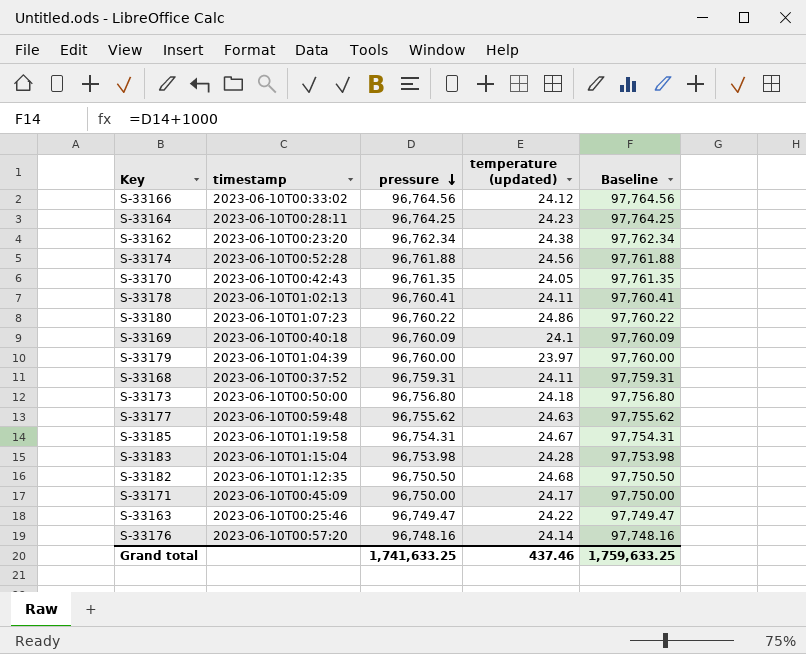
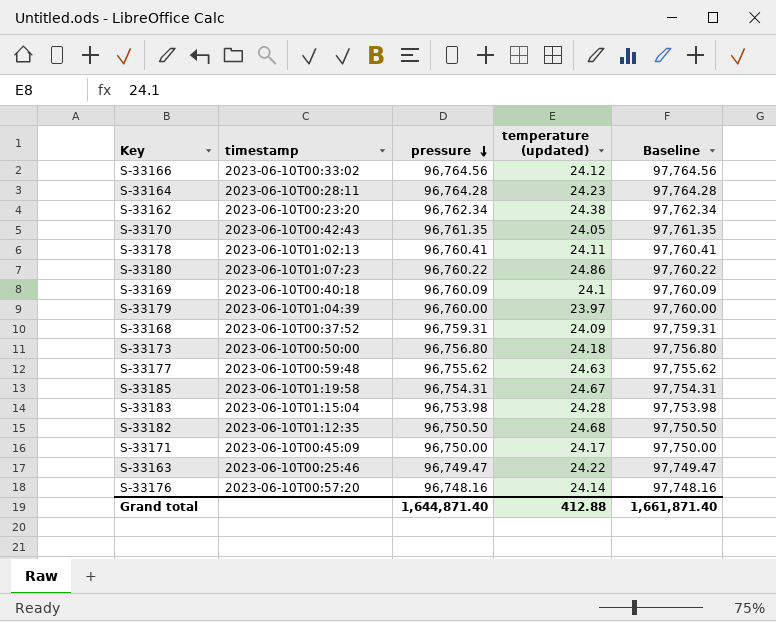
row S-33174: 2023-06-10T00:52:28 | 96,761.88 | 24.56 | 97,761.88 -> none
S-33164 | pressure: 96,764.25 -> 96,764.28
S-33164 | Baseline: 97,764.25 -> 97,764.28
S-33168 | temperature (updated): 24.11 -> 24.09
Grand total | pressure: 1,741,633.25 -> 1,644,871.40
Grand total | temperature (updated): 437.46 -> 412.88
Grand total | Baseline: 1,759,633.25 -> 1,661,871.40

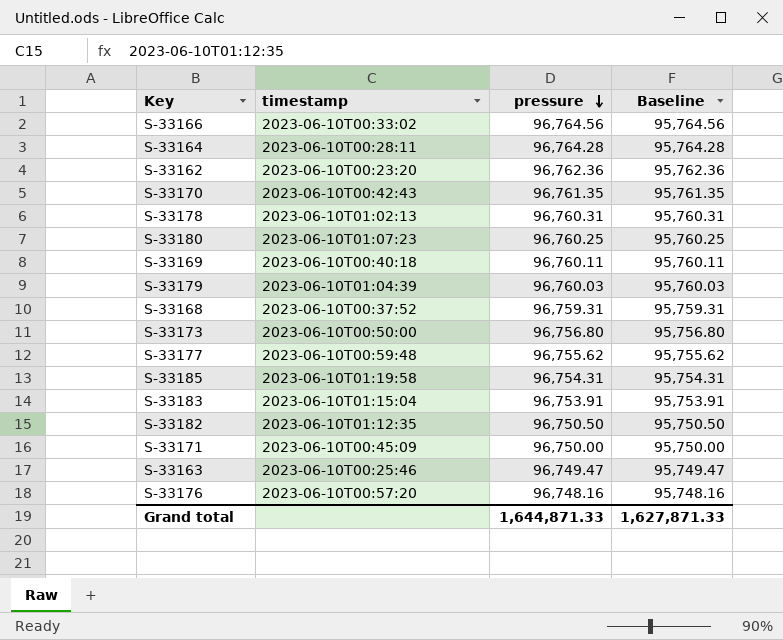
column temperature (updated) | position: 4 -> none
column Baseline | formula: [pressure] + 1000 -> [pressure] - 1000
S-33162 | pressure: 96,762.34 -> 96,762.36
S-33178 | pressure: 96,760.41 -> 96,760.31
S-33180 | pressure: 96,760.22 -> 96,760.25
S-33169 | pressure: 96,760.09 -> 96,760.11
S-33179 | pressure: 96,760.00 -> 96,760.03
S-33183 | pressure: 96,753.98 -> 96,753.91
Grand total | pressure: 1,644,871.40 -> 1,644,871.33
Grand total | Baseline: 1,661,871.40 -> 1,627,871.33

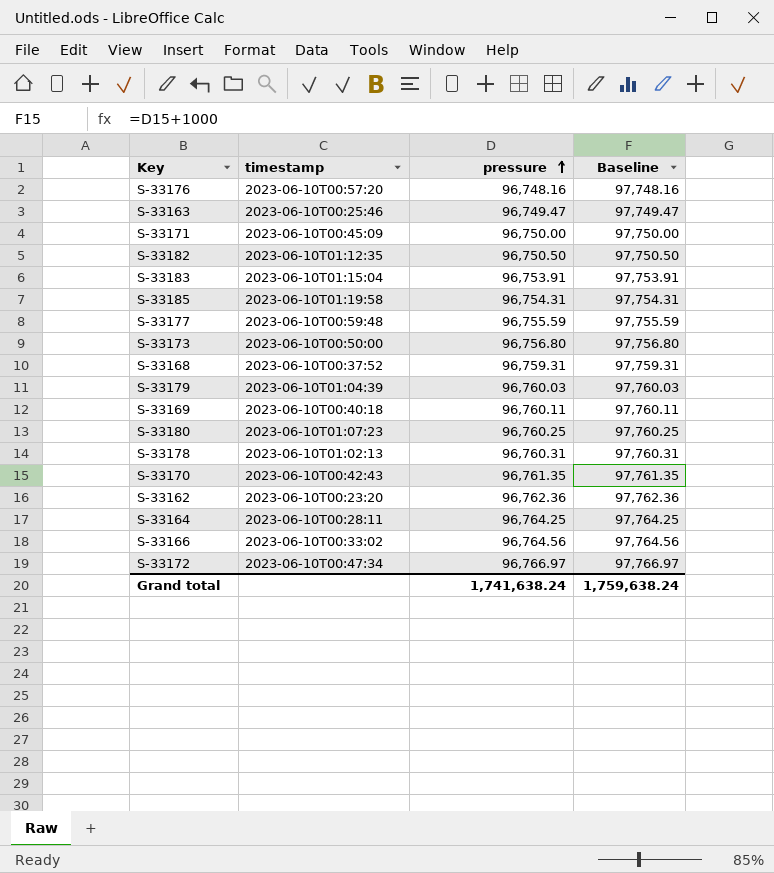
row order: pressure descending -> pressure ascending
column Baseline | formula: [pressure] - 1000 -> [pressure] + 1000
S-33177 | pressure: 96,755.62 -> 96,755.59
S-33164 | pressure: 96,764.28 -> 96,764.25
row S-33172: none -> 2023-06-10T00:47:34 | 96,766.97 | 97,766.97
Grand total | pressure: 1,644,871.33 -> 1,741,638.24
Grand total | Baseline: 1,627,871.33 -> 1,759,638.24

